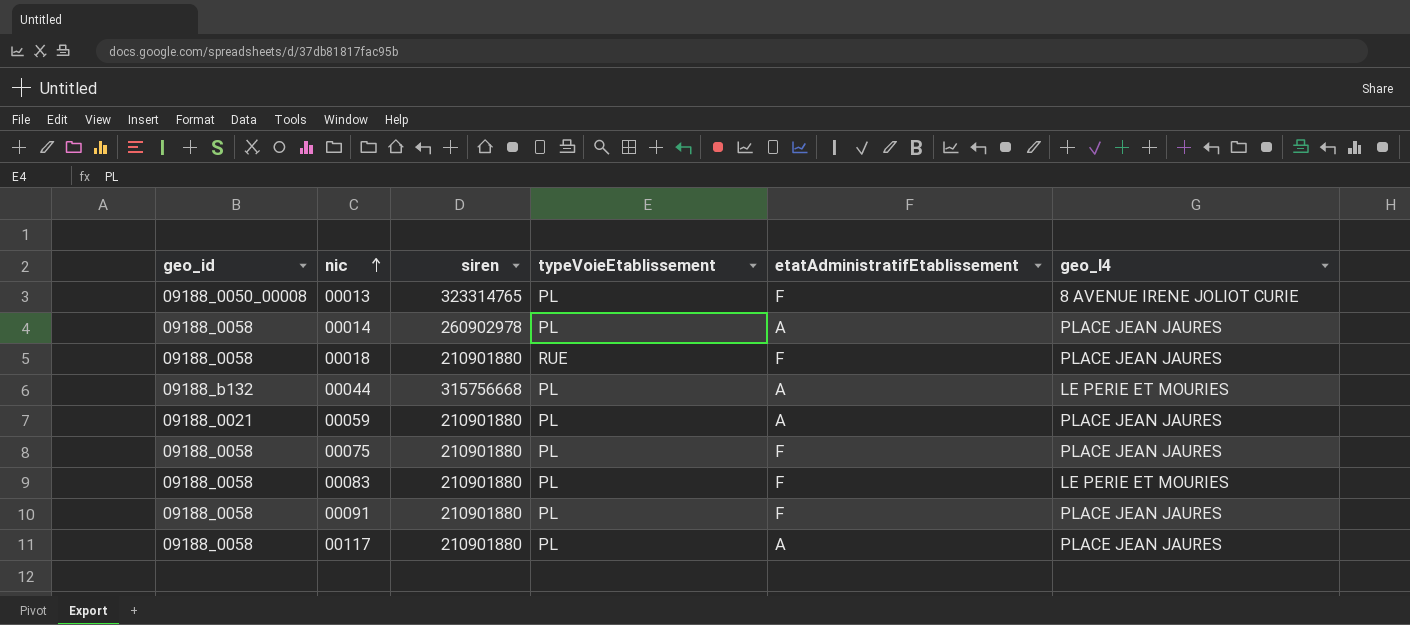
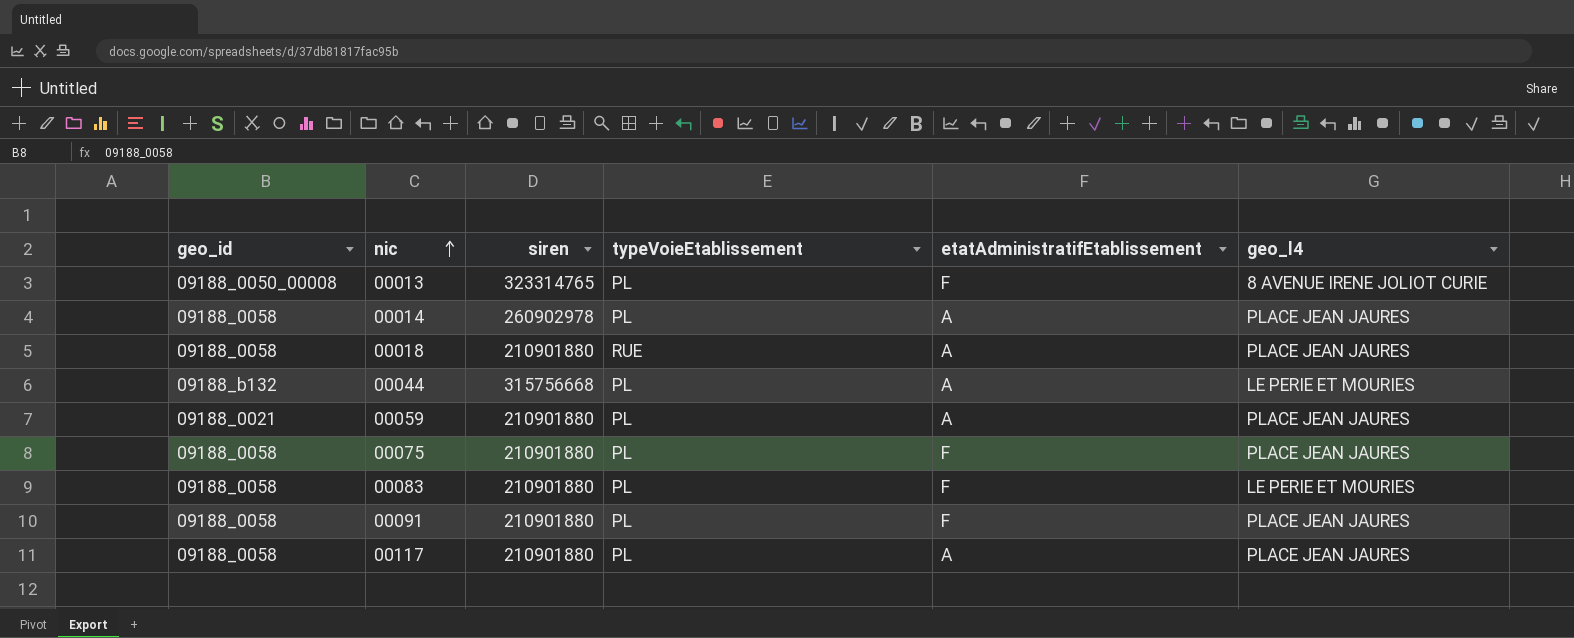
00018 | etatAdministratifEtablissement: F -> A

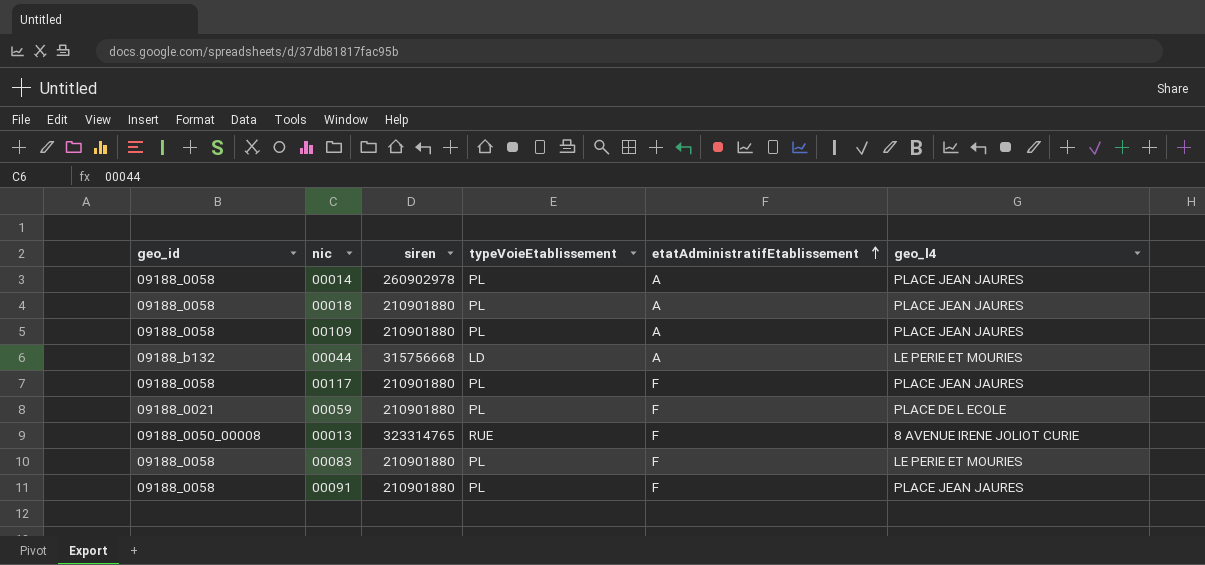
row order: nic ascending -> etatAdministratifEtablissement ascending
row 00075: 09188_0058 | 210901880 | PL | F | PLACE JEAN JAURES -> none
00018 | typeVoieEtablissement: RUE -> PL
row 00109: none -> 09188_0058 | 210901880 | PL | A | PLACE JEAN JAURES
00044 | typeVoieEtablissement: PL -> LD
00117 | etatAdministratifEtablissement: A -> F
00059 | etatAdministratifEtablissement: A -> F
00059 | geo_l4: PLACE JEAN JAURES -> PLACE DE L ECOLE
00013 | typeVoieEtablissement: PL -> RUE

